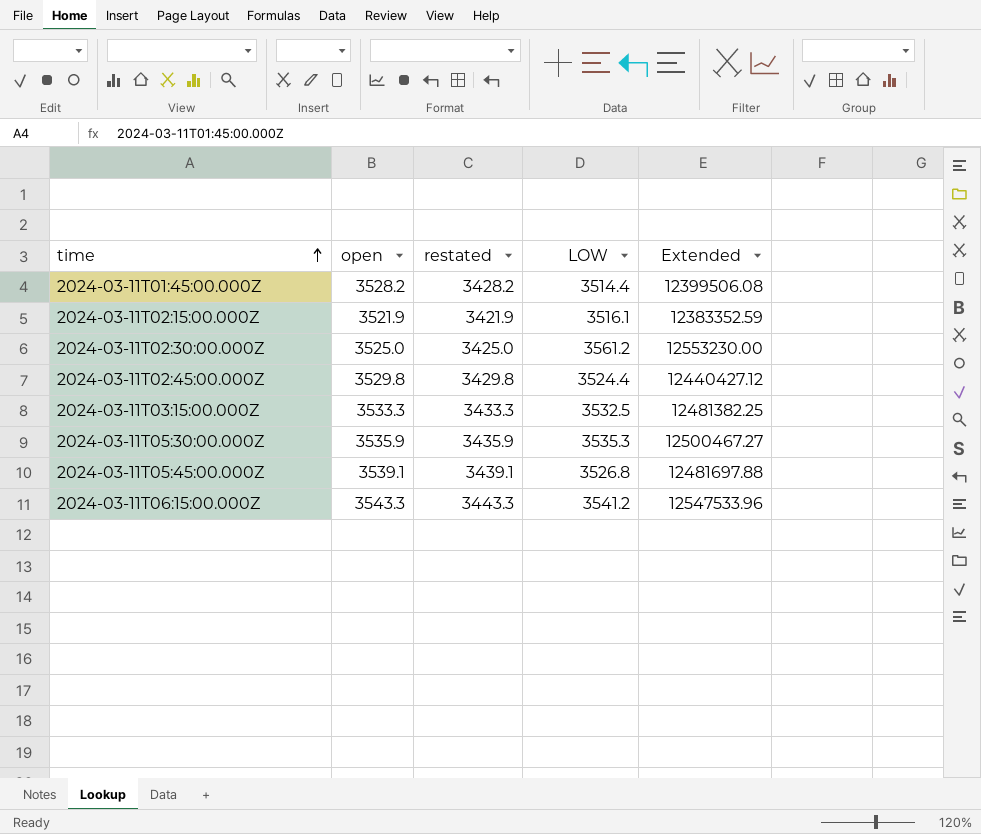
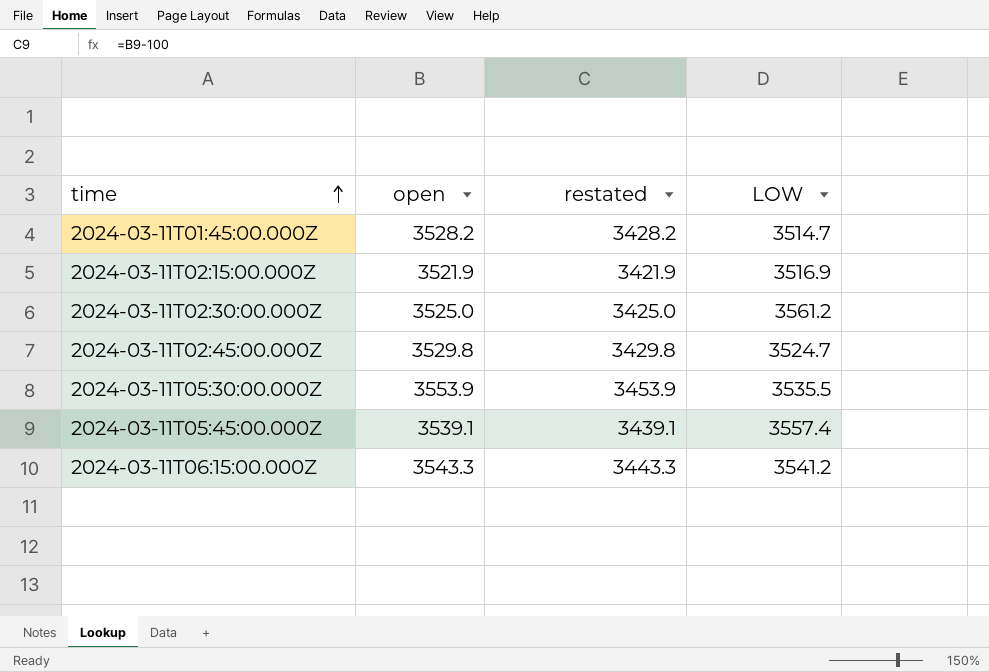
column Extended | formula: [open] * [LOW] -> none
row 2024-03-11T03:15:00.000Z: 3533.3 | 3433.3 | 3532.5 | 12481382.25 -> none
2024-03-11T01:45:00.000Z | LOW: 3514.4 -> 3514.7
2024-03-11T02:15:00.000Z | LOW: 3516.1 -> 3516.9
2024-03-11T02:45:00.000Z | LOW: 3524.4 -> 3524.7
2024-03-11T05:30:00.000Z | open: 3535.9 -> 3553.9
2024-03-11T05:30:00.000Z | restated: 3435.9 -> 3453.9
2024-03-11T05:30:00.000Z | LOW: 3535.3 -> 3535.5
2024-03-11T05:45:00.000Z | LOW: 3526.8 -> 3557.4

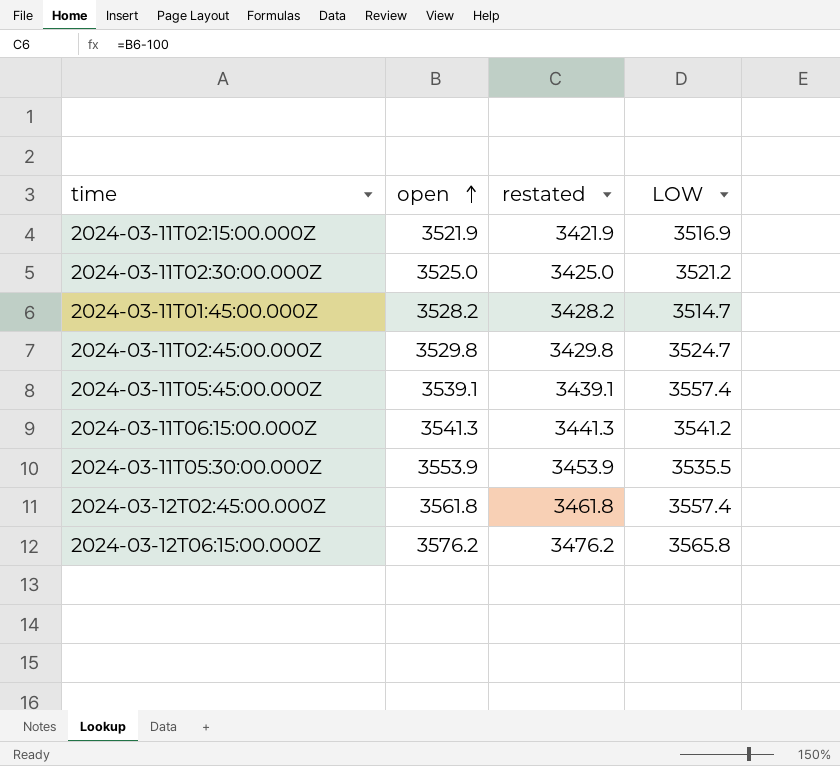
row order: time ascending -> open ascending
2024-03-11T02:30:00.000Z | LOW: 3561.2 -> 3521.2
2024-03-11T06:15:00.000Z | open: 3543.3 -> 3541.3
2024-03-11T06:15:00.000Z | restated: 3443.3 -> 3441.3
row 2024-03-12T02:45:00.000Z: none -> 3561.8 | 3461.8 | 3557.4
row 2024-03-12T06:15:00.000Z: none -> 3576.2 | 3476.2 | 3565.8

